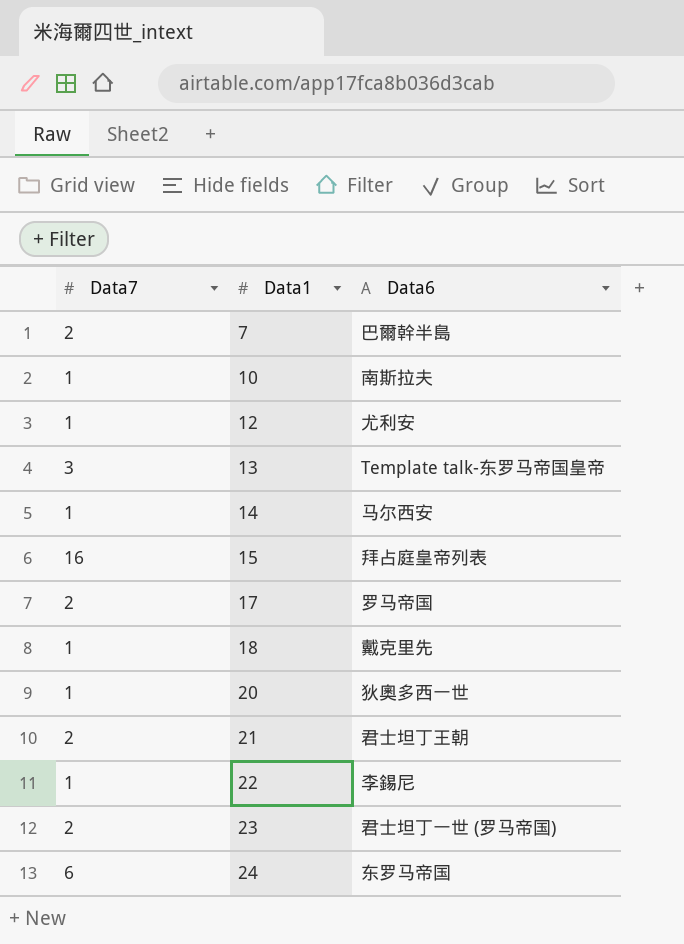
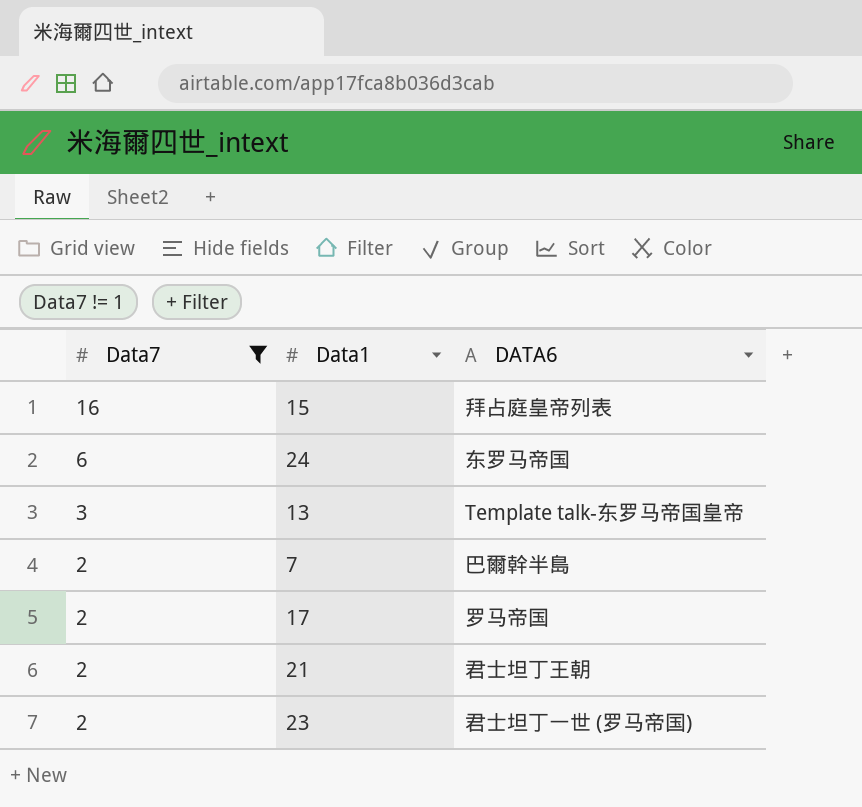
filter: none -> Data7 != 1
row order: Data1 ascending -> Data7 descending
column name: Data6 -> DATA6

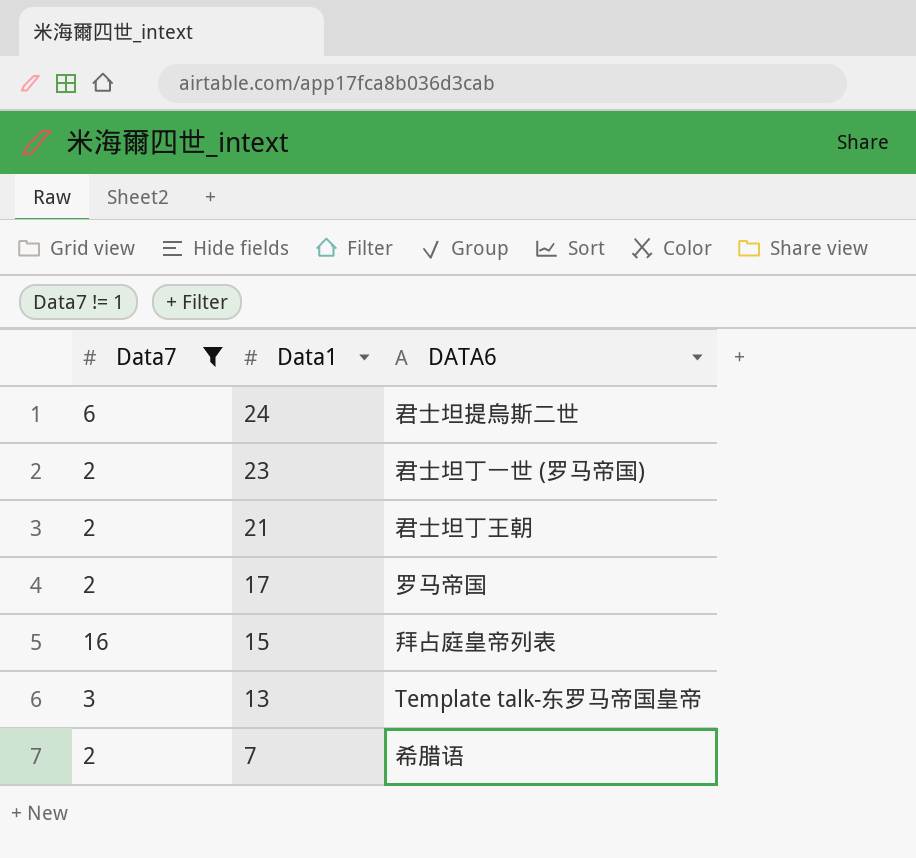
row order: Data7 descending -> Data1 descending
24 | DATA6: 东罗马帝国 -> 君士坦提烏斯二世
7 | DATA6: 巴爾幹半島 -> 希腊语

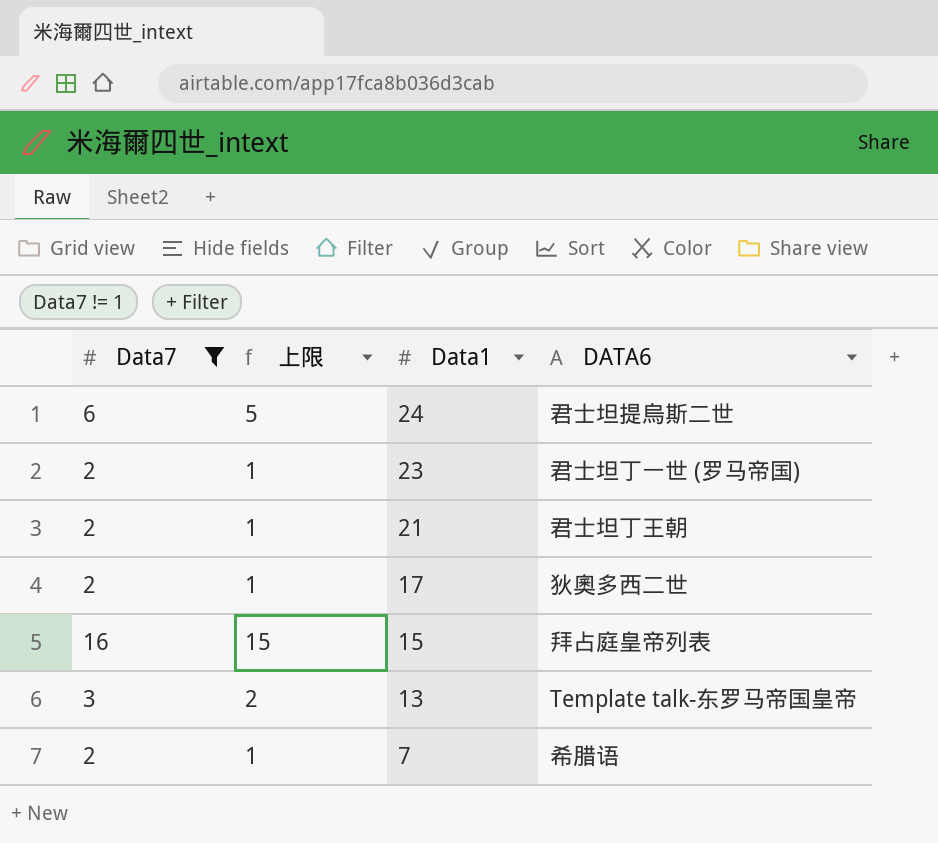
column 上限 | formula: none -> [Data7] - 1
17 | DATA6: 罗马帝国 -> 狄奧多西二世

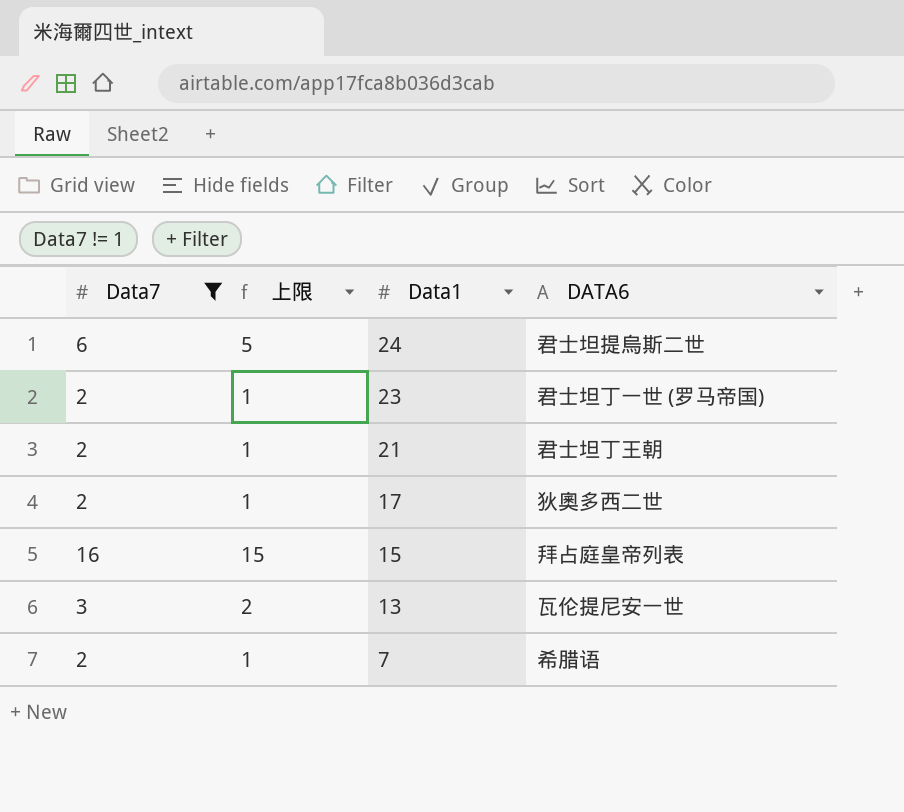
13 | DATA6: Template talk-东罗马帝国皇帝 -> 瓦伦提尼安一世

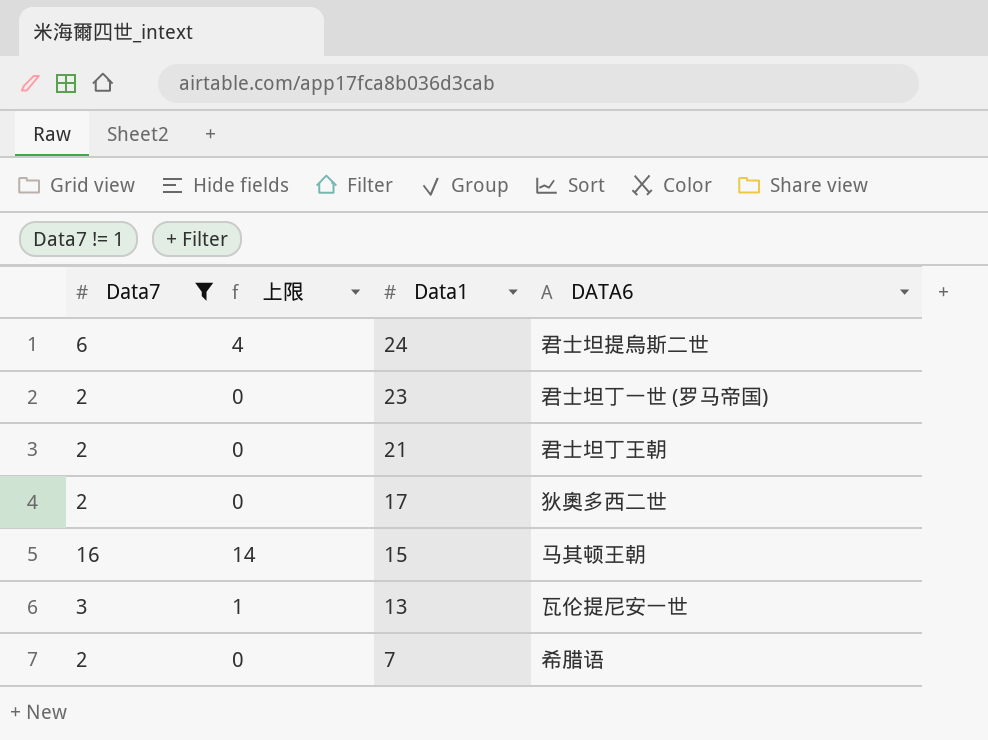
column 上限 | formula: [Data7] - 1 -> [Data7] - 2
15 | DATA6: 拜占庭皇帝列表 -> 马其顿王朝

